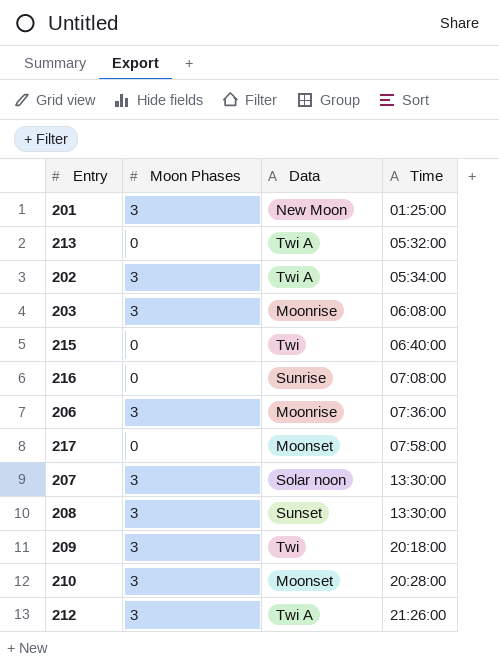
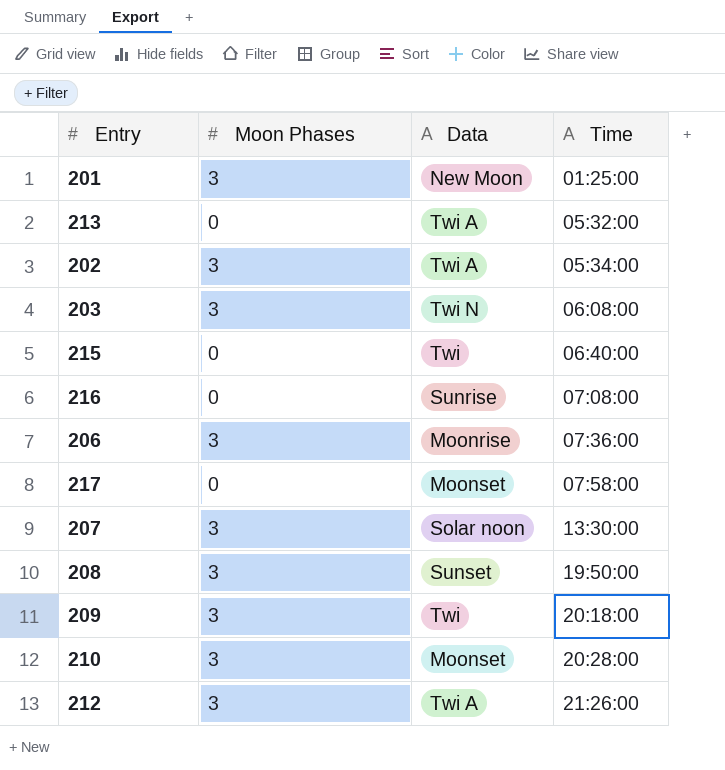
203 | Data: Moonrise -> Twi N
208 | Time: 13:30:00 -> 19:50:00

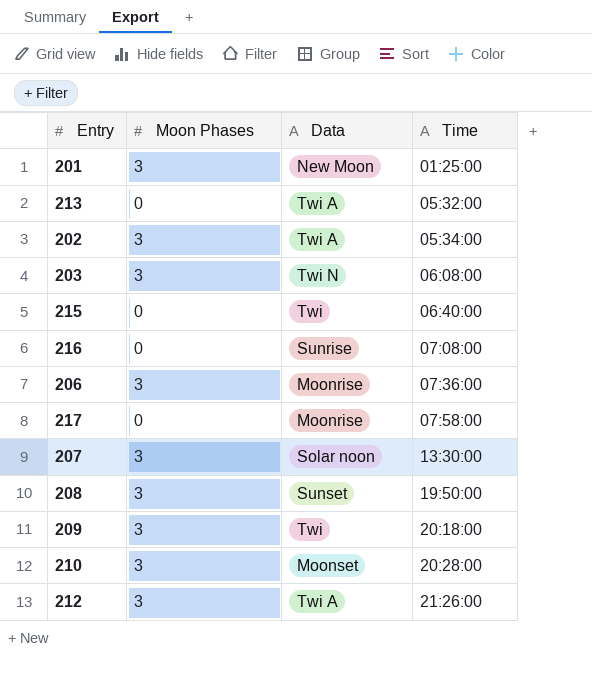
217 | Data: Moonset -> Moonrise

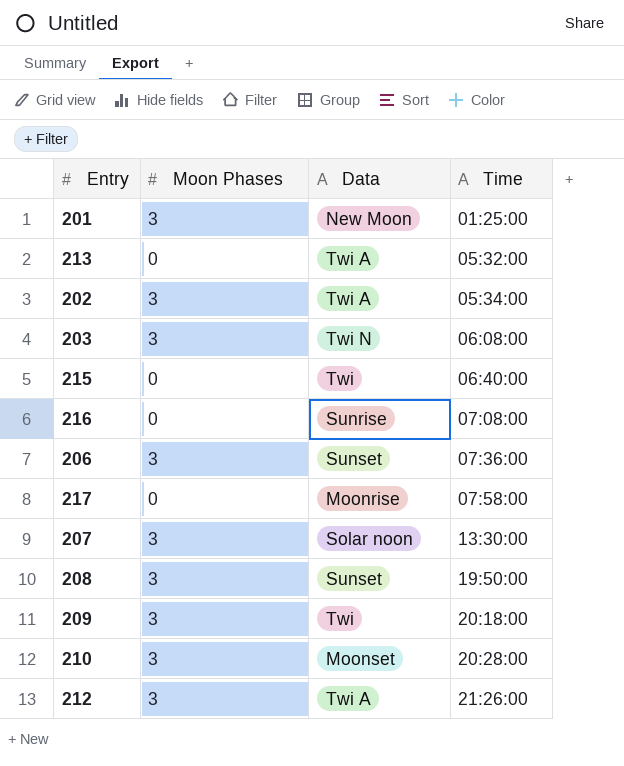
206 | Data: Moonrise -> Sunset

